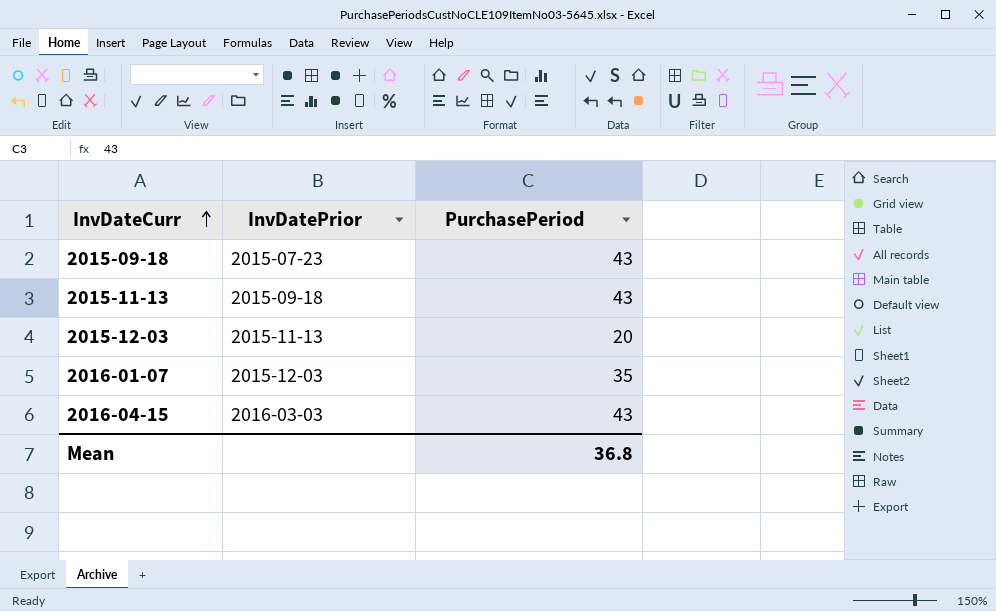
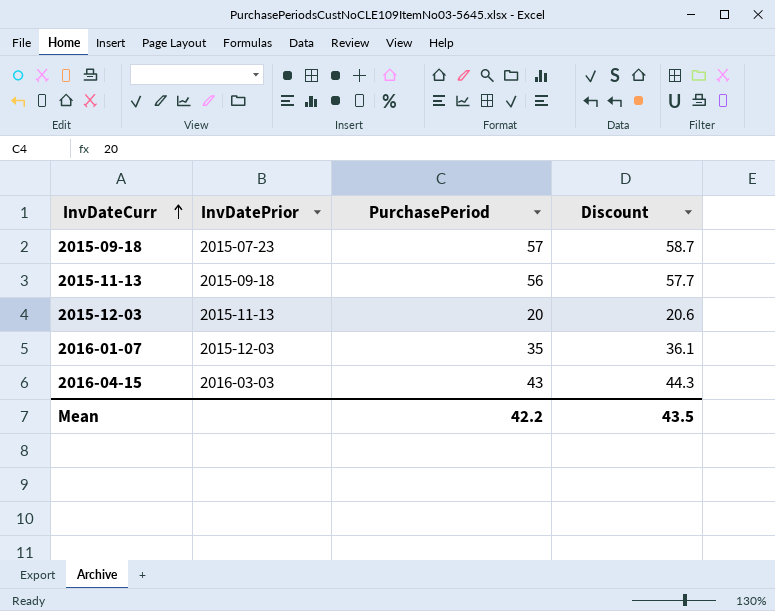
column Discount | formula: none -> [PurchasePeriod] * 1.03
2015-09-18 | PurchasePeriod: 43 -> 57
2015-11-13 | PurchasePeriod: 43 -> 56
Mean | PurchasePeriod: 36.8 -> 42.2

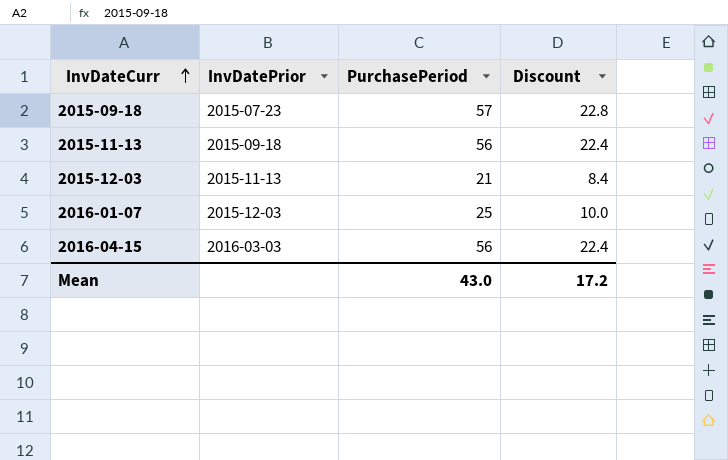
column Discount | formula: [PurchasePeriod] * 1.03 -> [PurchasePeriod] * 0.4
2015-12-03 | PurchasePeriod: 20 -> 21
2016-01-07 | PurchasePeriod: 35 -> 25
2016-04-15 | PurchasePeriod: 43 -> 56
Mean | PurchasePeriod: 42.2 -> 43.0
Mean | Discount: 43.5 -> 17.2

